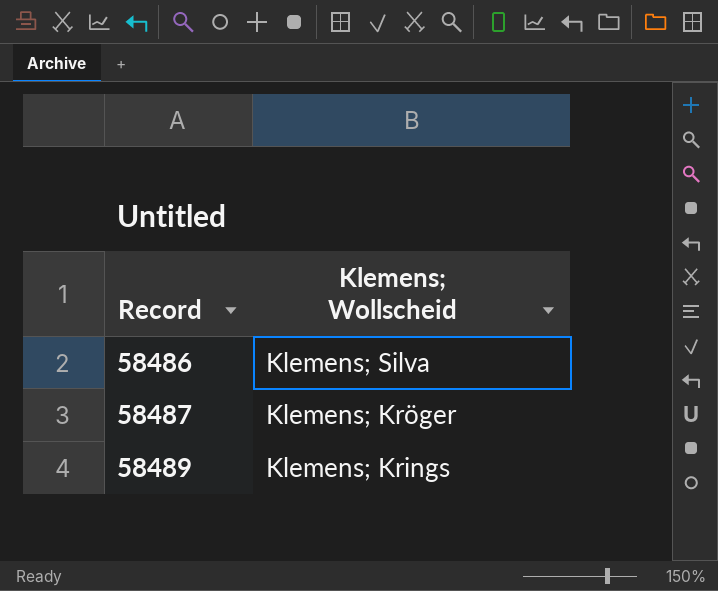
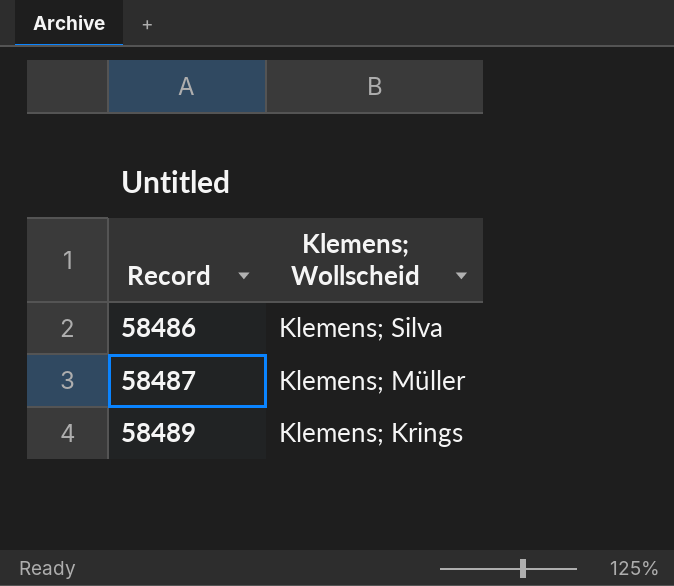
58487 | Klemens; Wollscheid: Klemens; Kröger -> Klemens; Müller

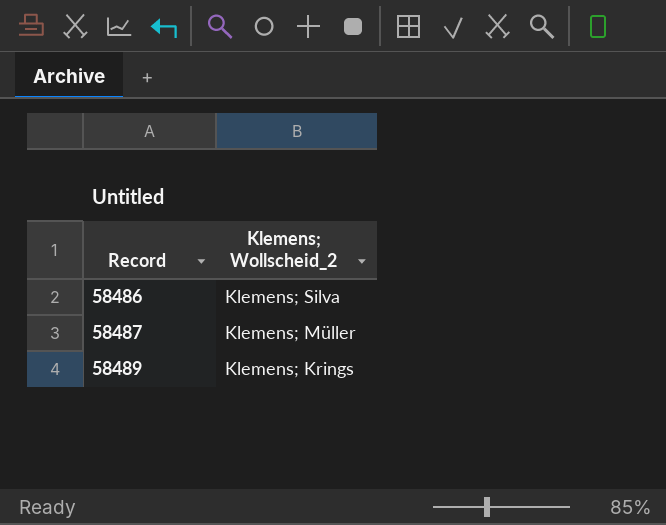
column name: Klemens; Wollscheid -> Klemens; Wollscheid_2

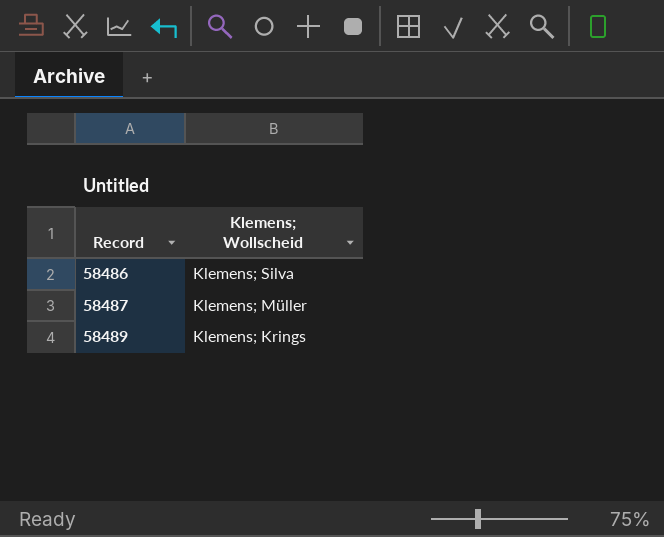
column name: Klemens; Wollscheid_2 -> Klemens; Wollscheid

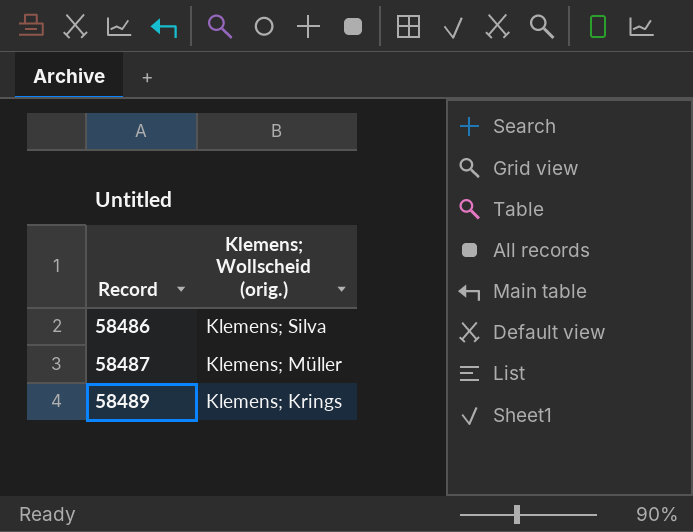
column name: Klemens; Wollscheid -> Klemens; Wollscheid (orig.)

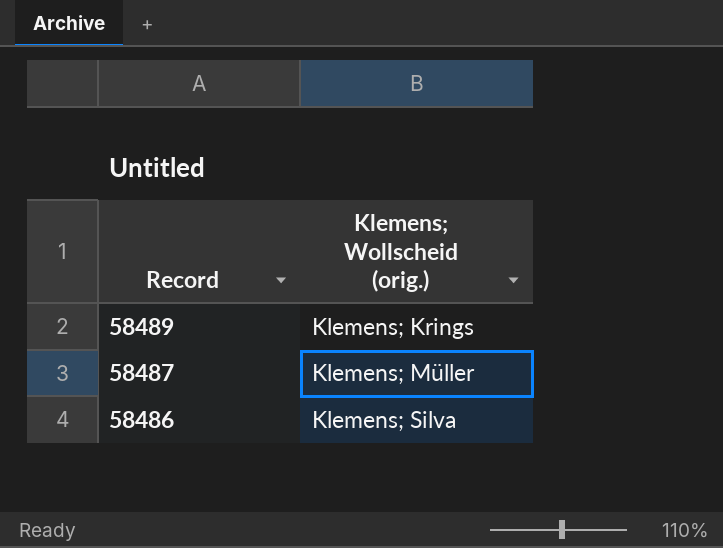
row order: Record ascending -> Record descending

